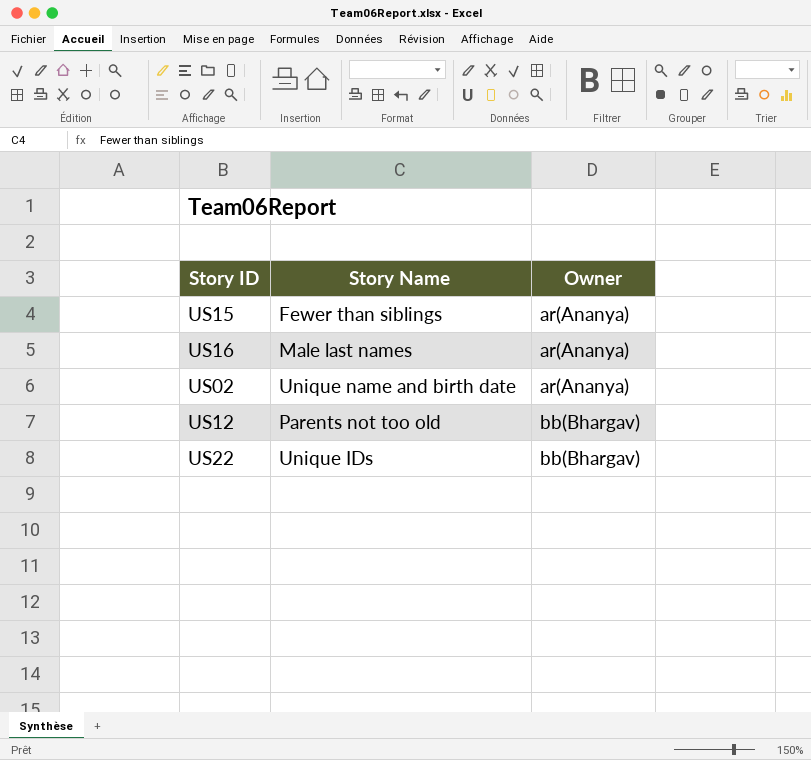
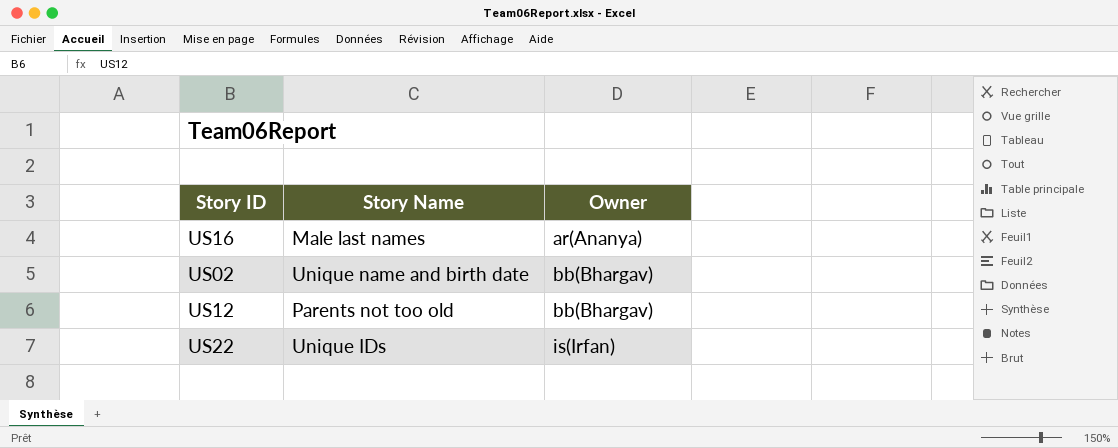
row US15: Fewer than siblings | ar(Ananya) -> none
US02 | Owner: ar(Ananya) -> bb(Bhargav)
US22 | Owner: bb(Bhargav) -> is(Irfan)

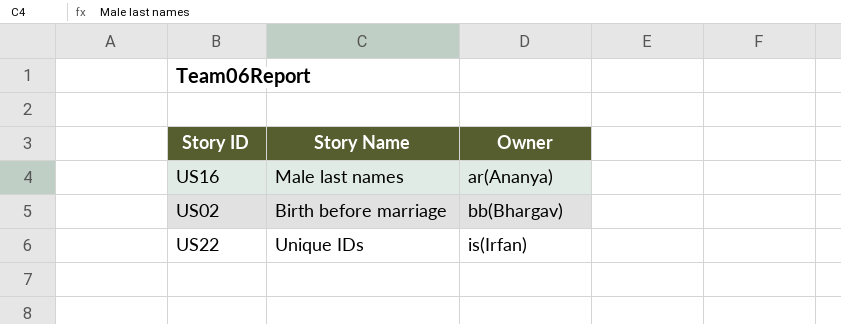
row US12: Parents not too old | bb(Bhargav) -> none
US02 | Story Name: Unique name and birth date -> Birth before marriage

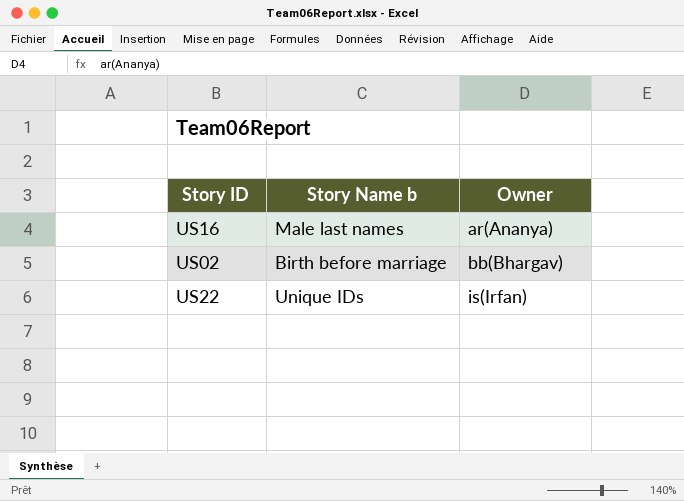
column name: Story Name -> Story Name b

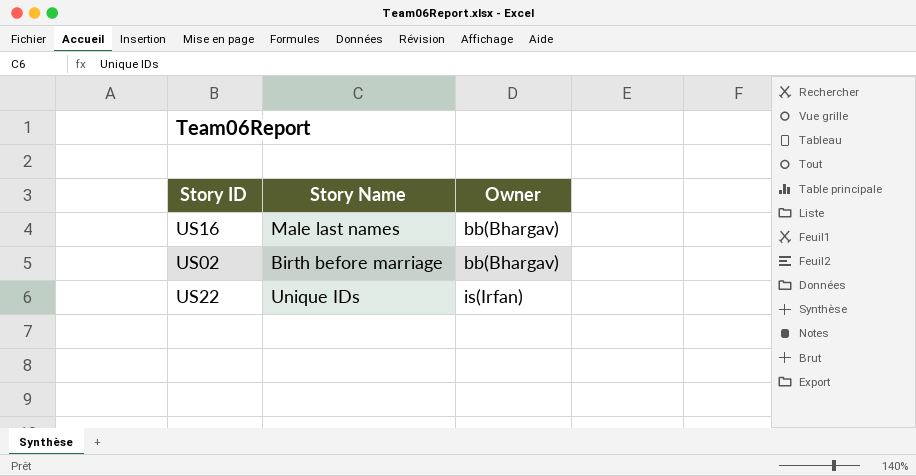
column name: Story Name b -> Story Name
US16 | Owner: ar(Ananya) -> bb(Bhargav)

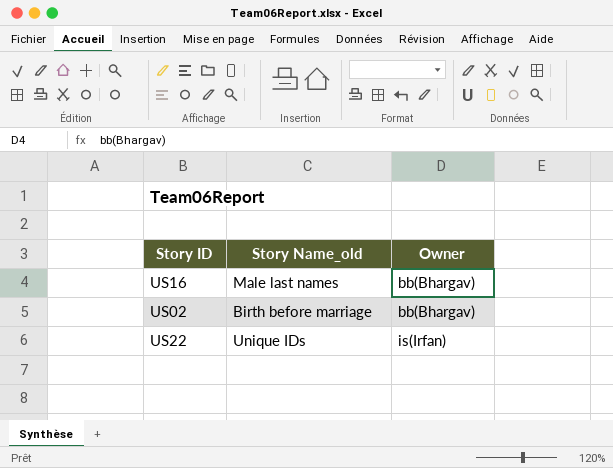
column name: Story Name -> Story Name_old

